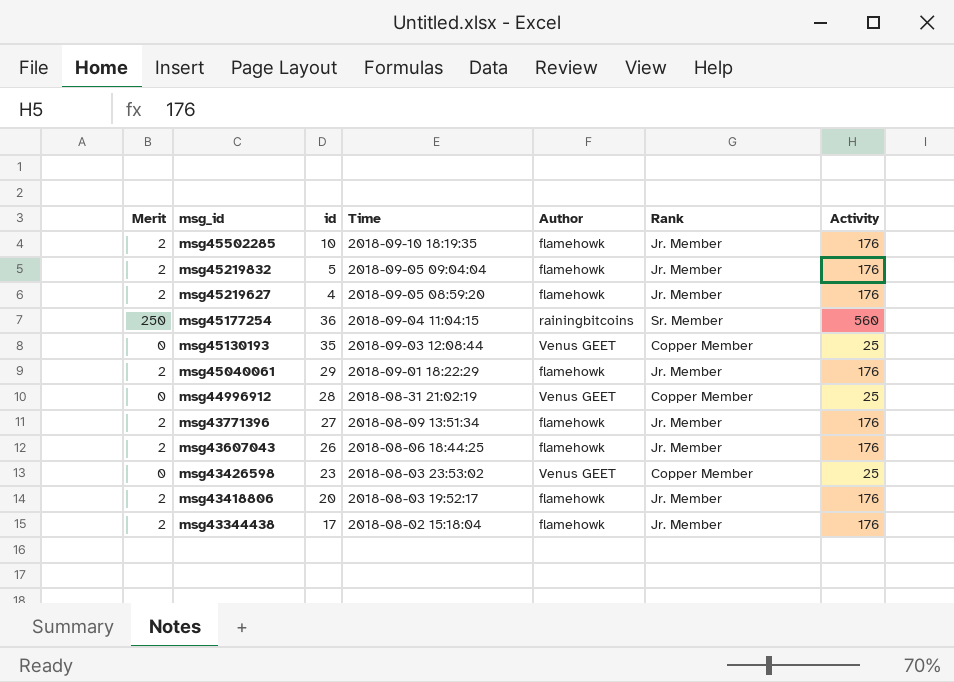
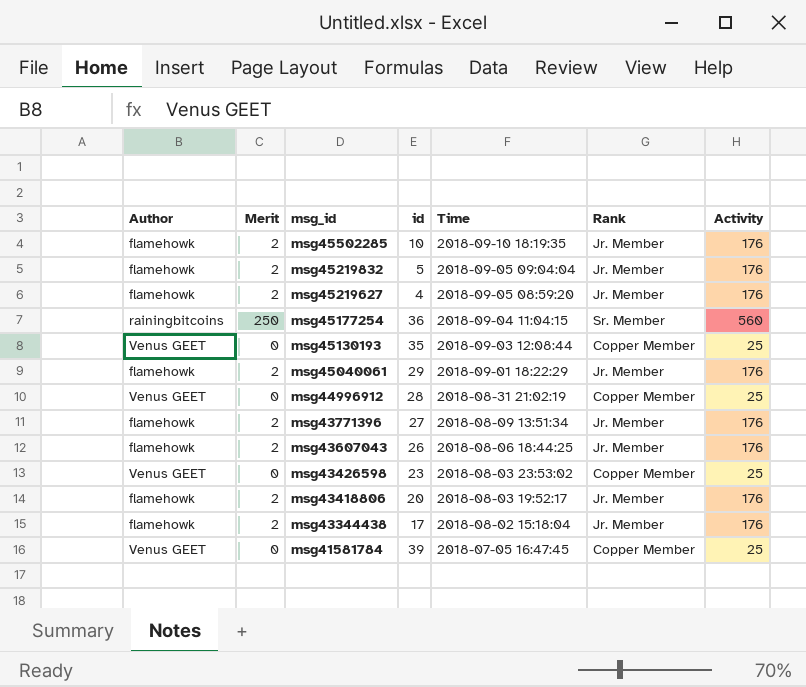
column Author | position: 5 -> 1
row msg41581784: none -> Venus GEET | 0 | 39 | 2018-07-05 16:47:45 | Copper Member | 25

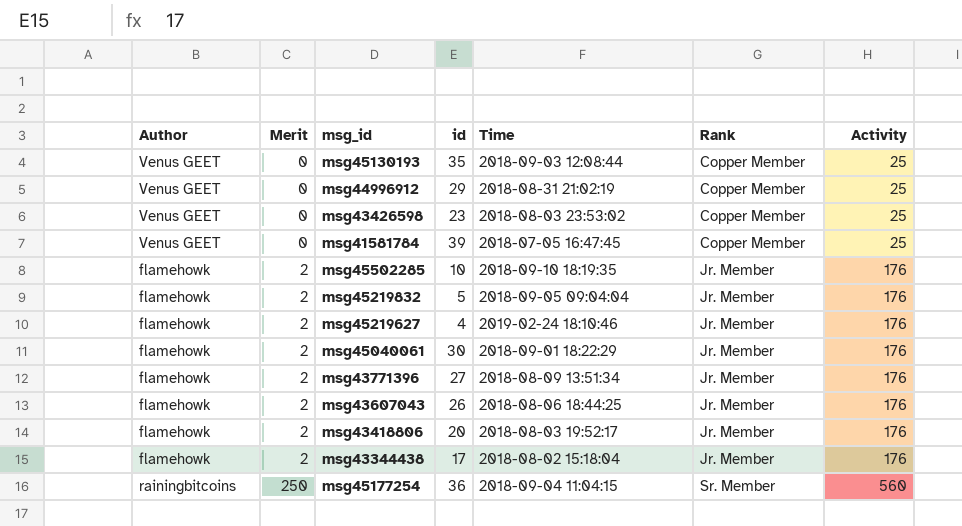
row order: msg_id descending -> Merit ascending
msg44996912 | id: 28 -> 29
msg45219627 | Time: 2018-09-05 08:59:20 -> 2019-02-24 18:10:46
msg45040061 | id: 29 -> 30

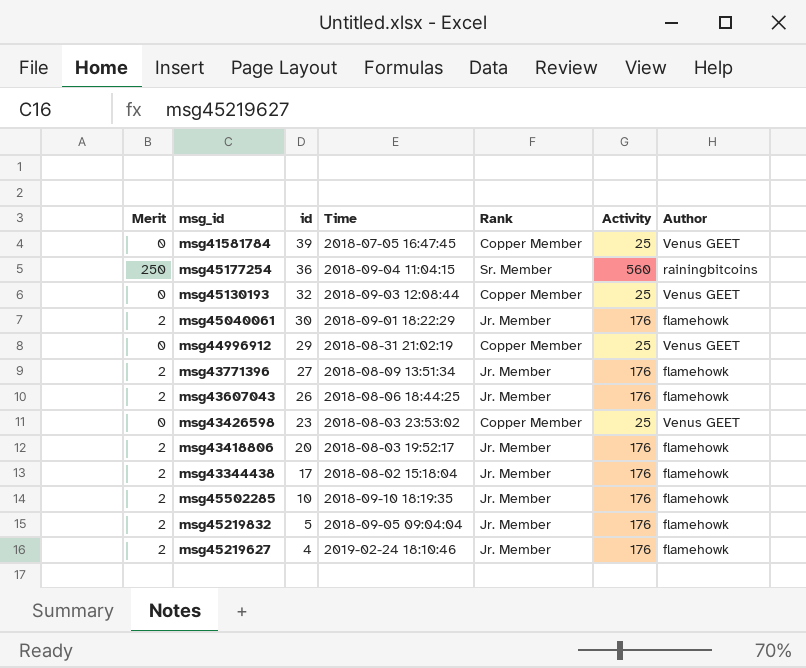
row order: Merit ascending -> id descending
column Author | position: 1 -> 7
msg45130193 | id: 35 -> 32

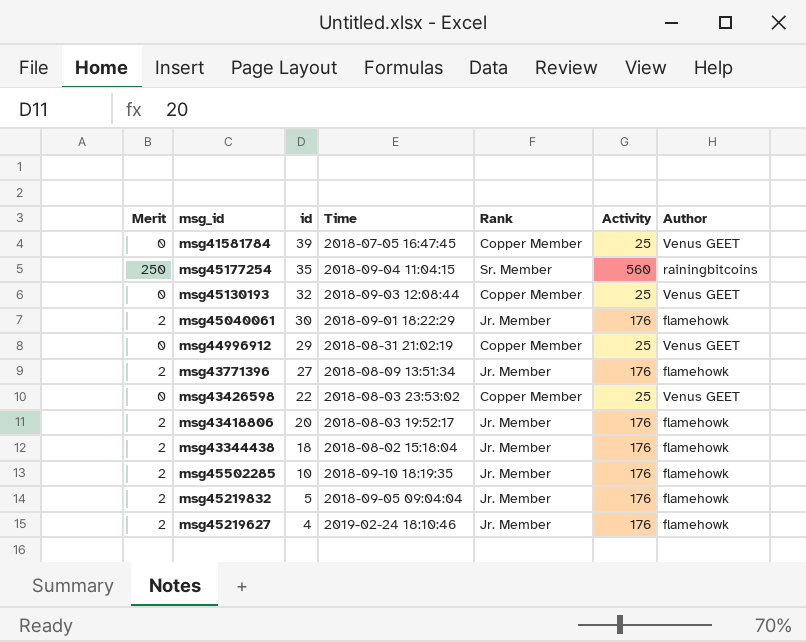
row msg43607043: 2 | 26 | 2018-08-06 18:44:25 | Jr. Member | 176 | flamehowk -> none
msg45177254 | id: 36 -> 35
msg43426598 | id: 23 -> 22
msg43344438 | id: 17 -> 18

